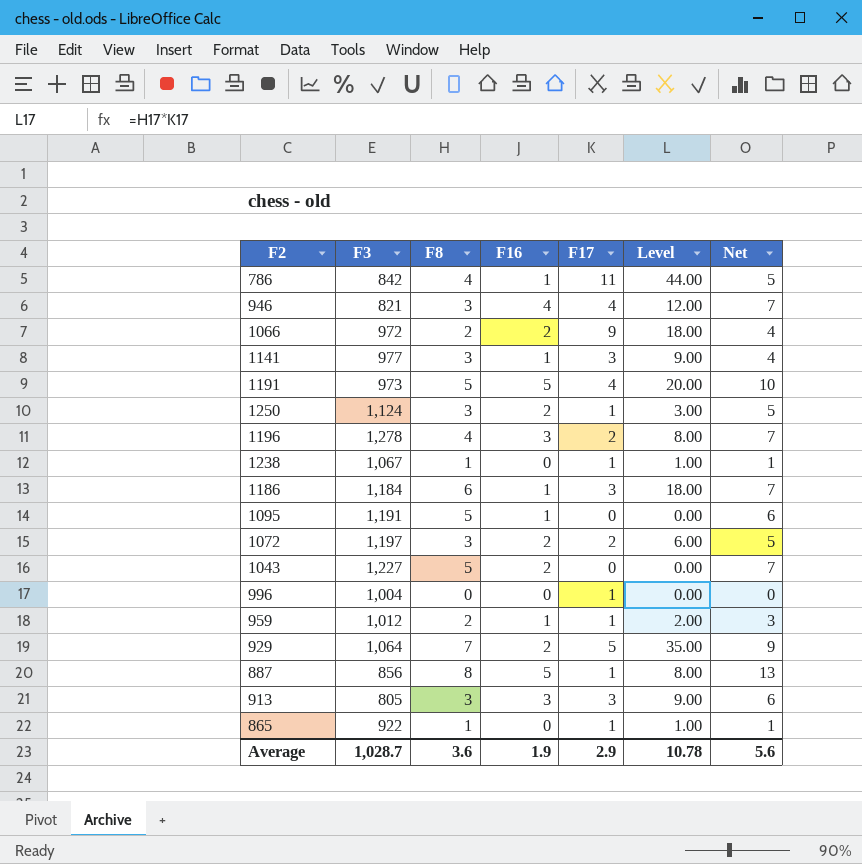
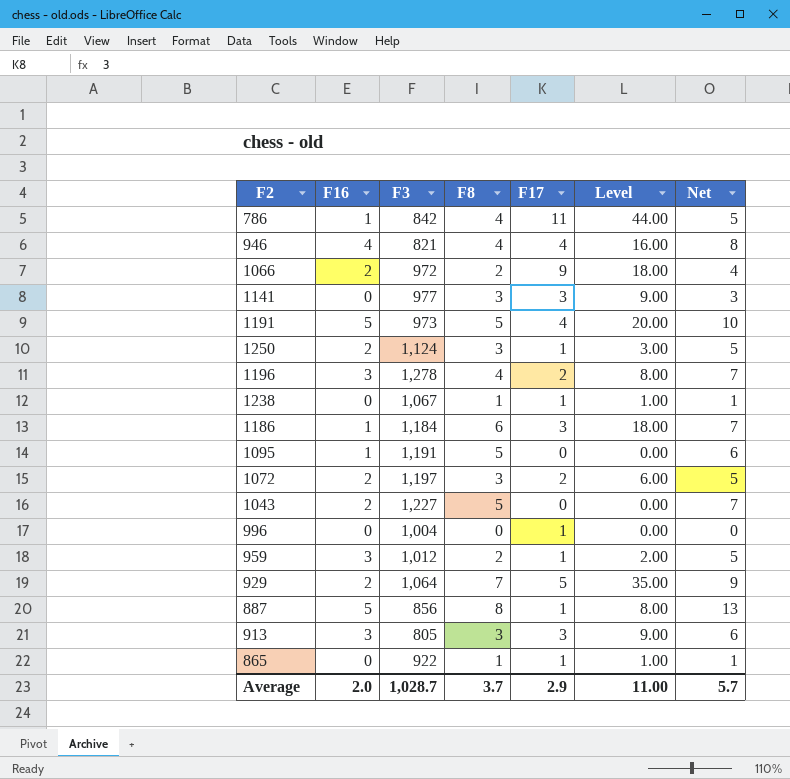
column F16 | position: 4 -> 2
946 | F8: 3 -> 4
946 | Level: 12.00 -> 16.00
946 | Net: 7 -> 8
1141 | F16: 1 -> 0
1141 | Net: 4 -> 3
959 | F16: 1 -> 3
959 | Net: 3 -> 5
Average | F16: 1.9 -> 2.0
Average | F8: 3.6 -> 3.7
Average | Level: 10.78 -> 11.00
Average | Net: 5.6 -> 5.7

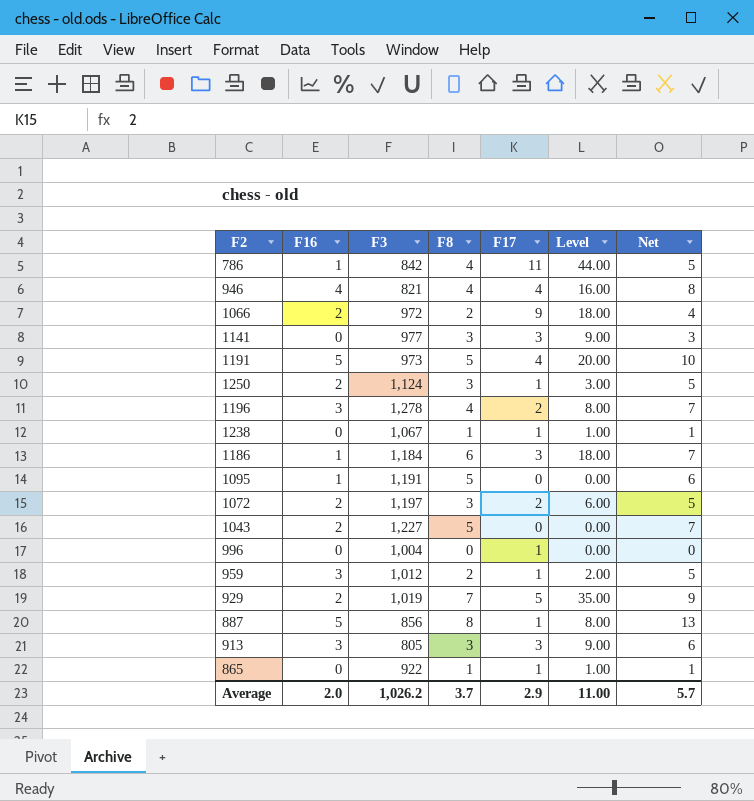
929 | F3: 1,064 -> 1,019
Average | F3: 1,028.7 -> 1,026.2

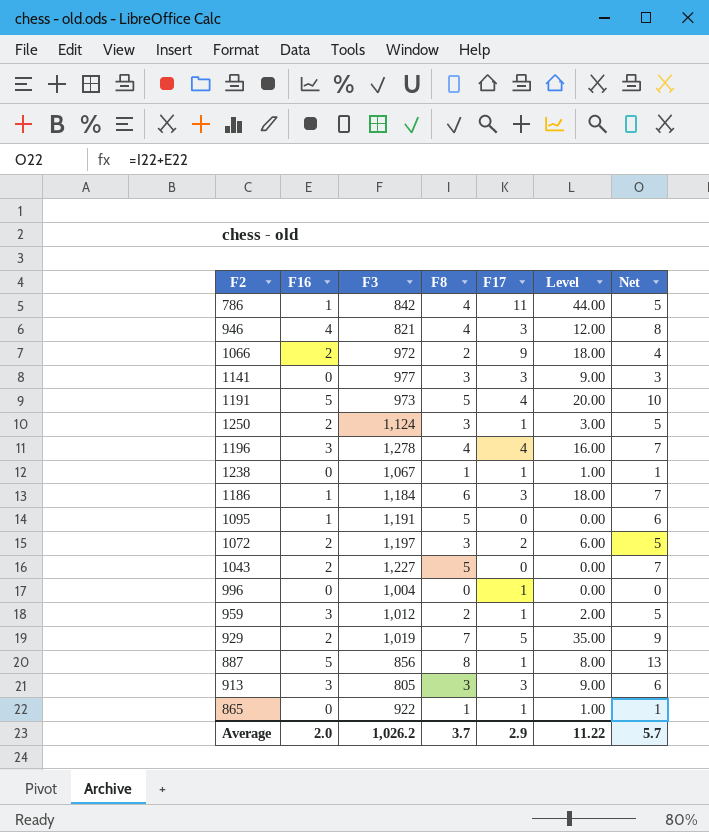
946 | F17: 4 -> 3
946 | Level: 16.00 -> 12.00
1196 | F17: 2 -> 4
1196 | Level: 8.00 -> 16.00
Average | Level: 11.00 -> 11.22

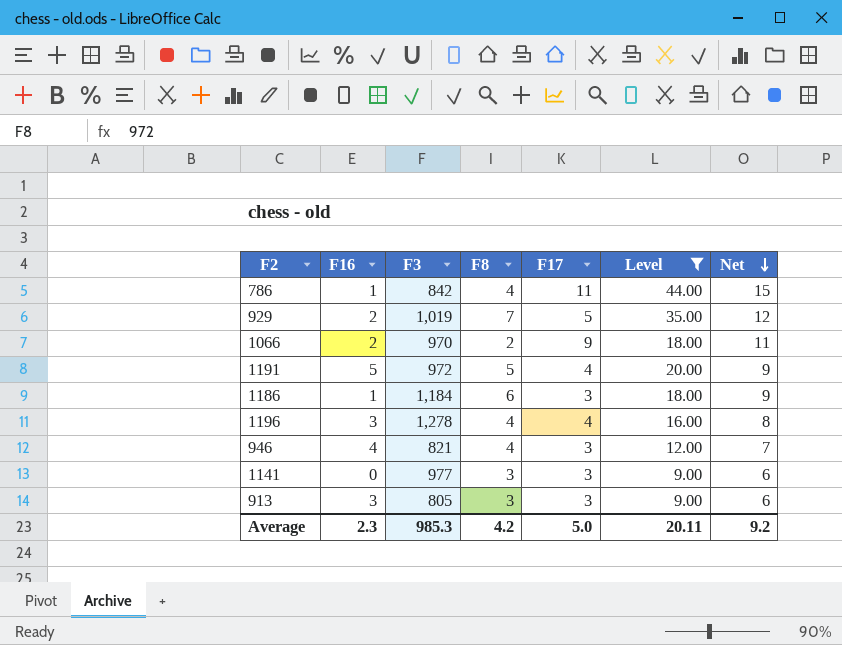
filter: none -> Level >= 9.00
row order: none -> Net descending
column Net | formula: [F16] + [F8] -> [F8] + [F17]
1066 | F3: 972 -> 970
1191 | F3: 973 -> 972
Average | F16: 2.0 -> 2.3
Average | F3: 1,026.2 -> 985.3
Average | F8: 3.7 -> 4.2
Average | F17: 2.9 -> 5.0
Average | Level: 11.22 -> 20.11
Average | Net: 5.7 -> 9.2

